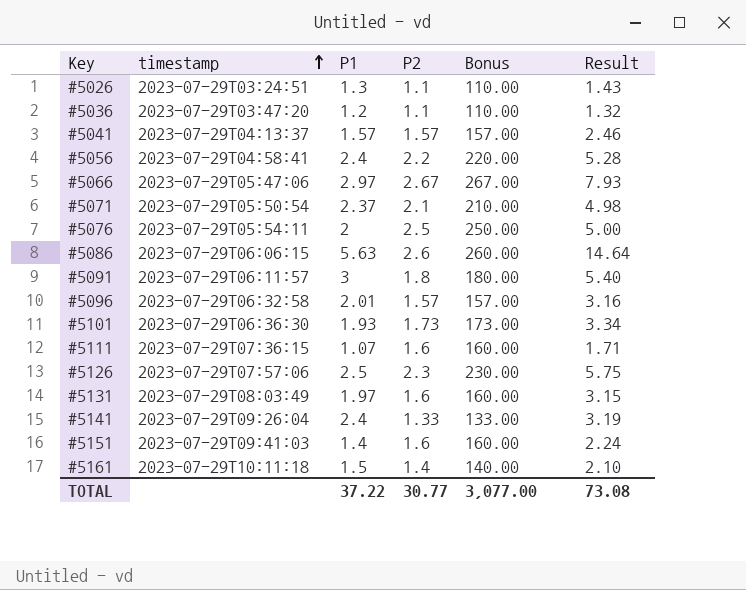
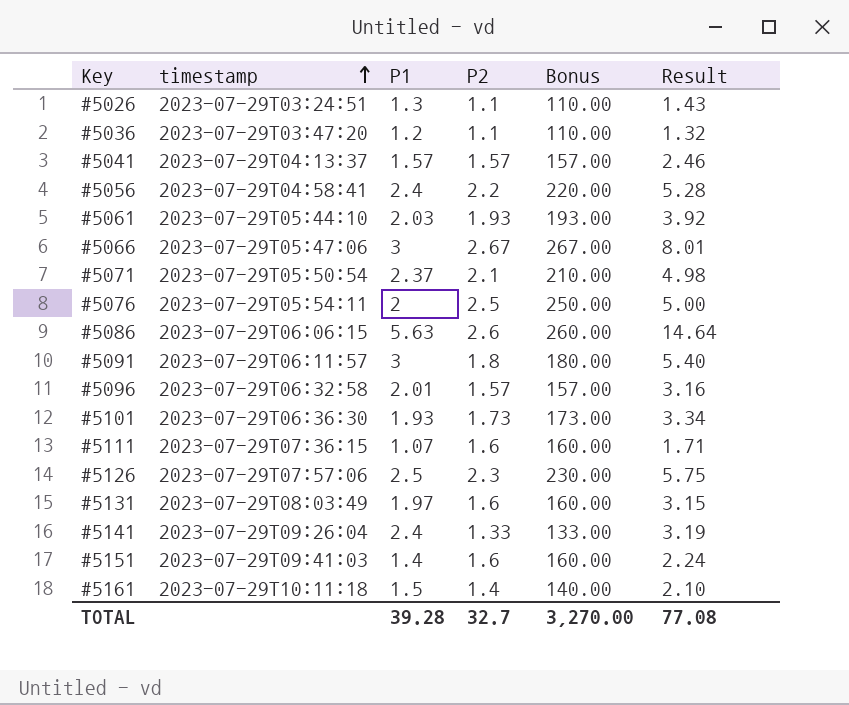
row #5061: none -> 2023-07-29T05:44:10 | 2.03 | 1.93 | 193.00 | 3.92
#5066 | P1: 2.97 -> 3
#5066 | Result: 7.93 -> 8.01
TOTAL | P1: 37.22 -> 39.28
TOTAL | P2: 30.77 -> 32.7
TOTAL | Bonus: 3,077.00 -> 3,270.00
TOTAL | Result: 73.08 -> 77.08

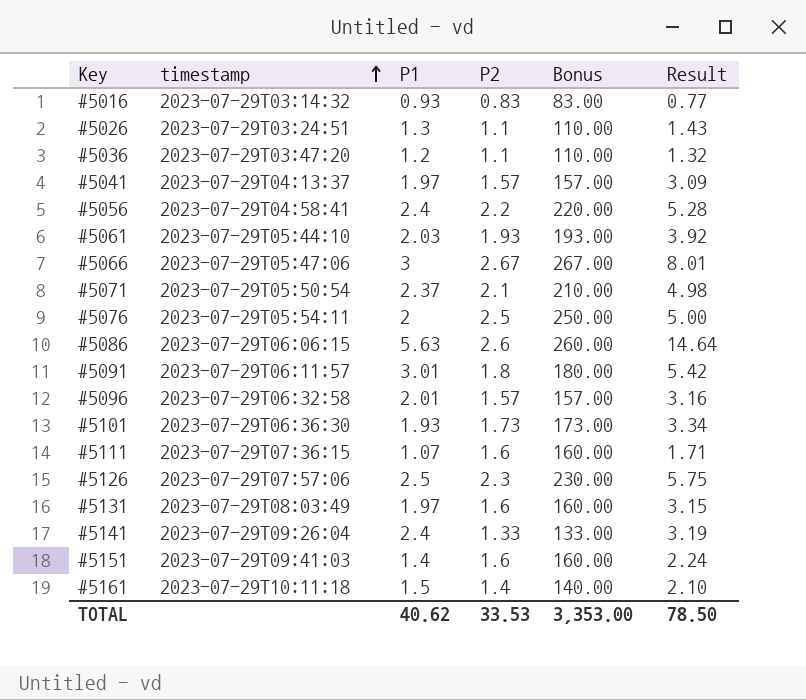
row #5016: none -> 2023-07-29T03:14:32 | 0.93 | 0.83 | 83.00 | 0.77
#5041 | P1: 1.57 -> 1.97
#5041 | Result: 2.46 -> 3.09
#5091 | P1: 3 -> 3.01
#5091 | Result: 5.40 -> 5.42
TOTAL | P1: 39.28 -> 40.62
TOTAL | P2: 32.7 -> 33.53
TOTAL | Bonus: 3,270.00 -> 3,353.00
TOTAL | Result: 77.08 -> 78.50

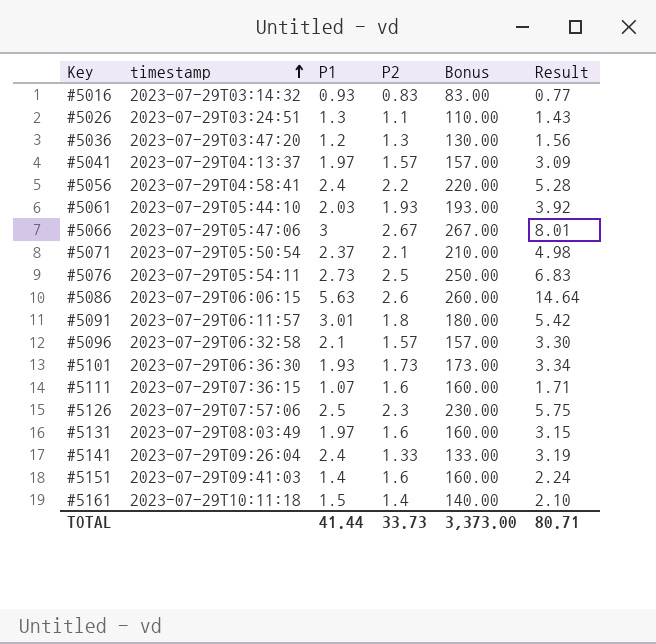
#5036 | P2: 1.1 -> 1.3
#5036 | Bonus: 110.00 -> 130.00
#5036 | Result: 1.32 -> 1.56
#5076 | P1: 2 -> 2.73
#5076 | Result: 5.00 -> 6.83
#5096 | P1: 2.01 -> 2.1
#5096 | Result: 3.16 -> 3.30
TOTAL | P1: 40.62 -> 41.44
TOTAL | P2: 33.53 -> 33.73
TOTAL | Bonus: 3,353.00 -> 3,373.00
TOTAL | Result: 78.50 -> 80.71

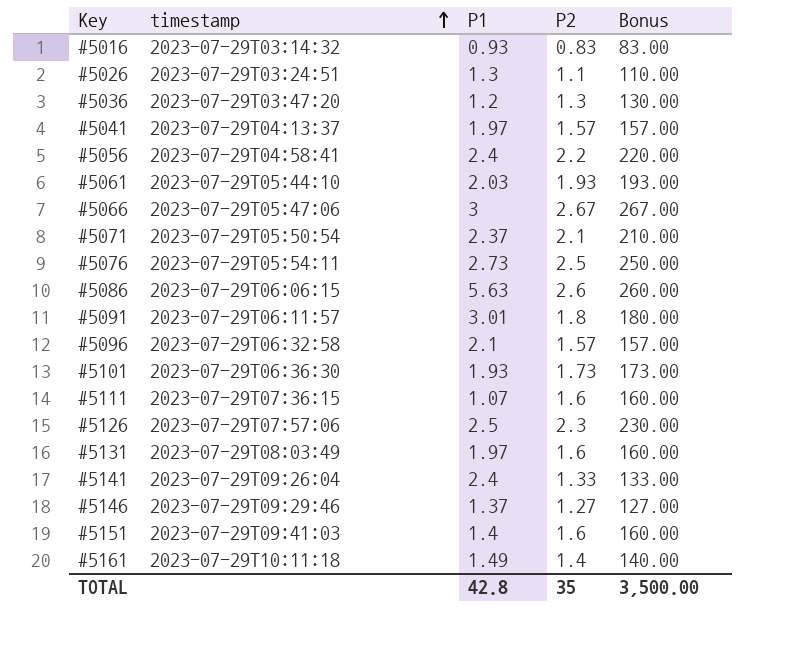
column Result | formula: [P1] * [P2] -> none
row #5146: none -> 2023-07-29T09:29:46 | 1.37 | 1.27 | 127.00
#5161 | P1: 1.5 -> 1.49
TOTAL | P1: 41.44 -> 42.8
TOTAL | P2: 33.73 -> 35
TOTAL | Bonus: 3,373.00 -> 3,500.00

